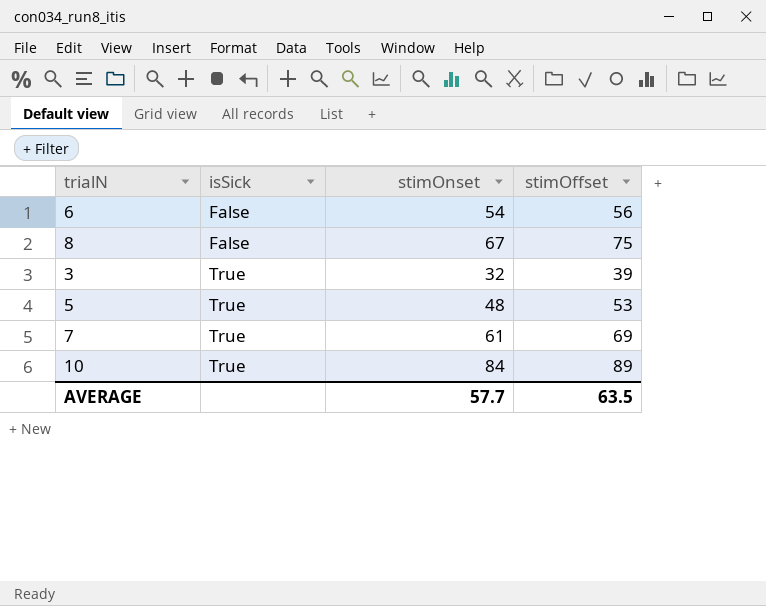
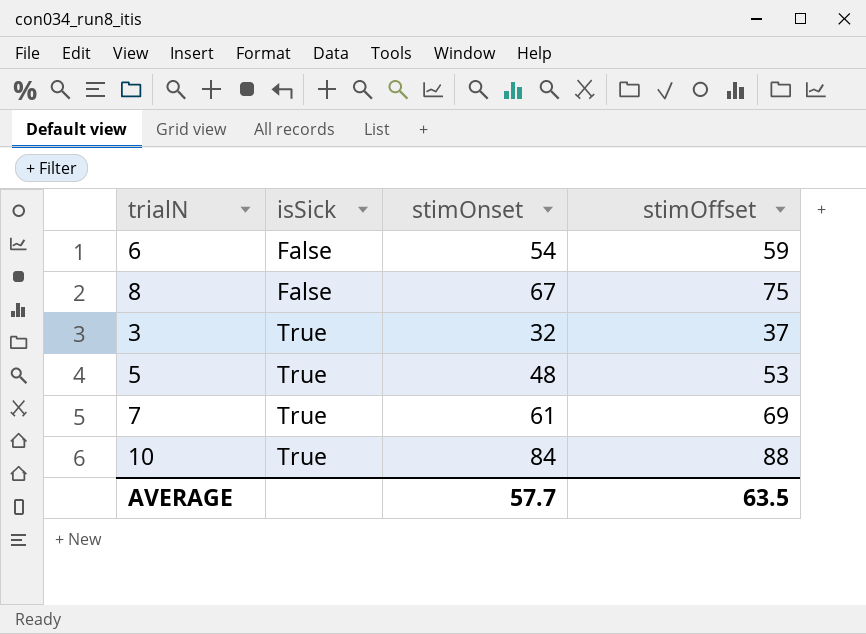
6 | stimOffset: 56 -> 59
3 | stimOffset: 39 -> 37
10 | stimOffset: 89 -> 88

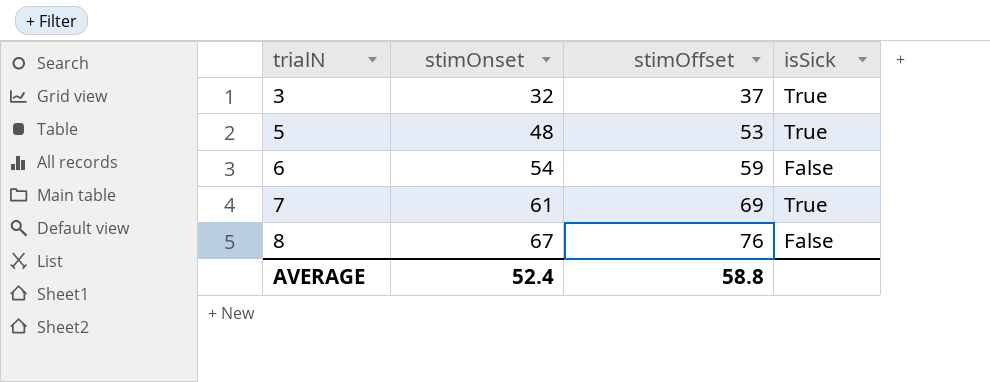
row order: isSick ascending -> trialN ascending
column isSick | position: 2 -> 4
row 10: True | 84 | 88 -> none
8 | stimOffset: 75 -> 76
AVERAGE | stimOnset: 57.7 -> 52.4
AVERAGE | stimOffset: 63.5 -> 58.8

